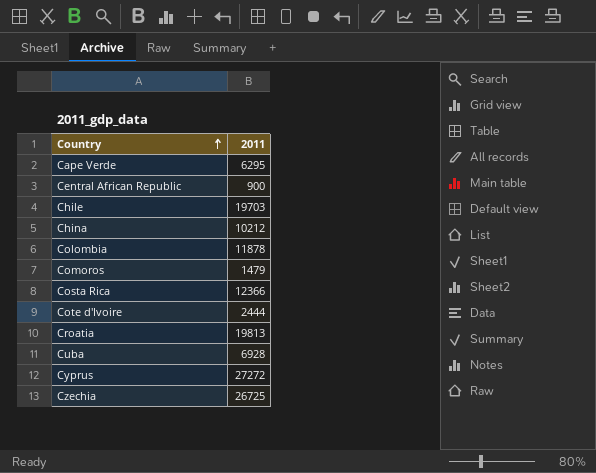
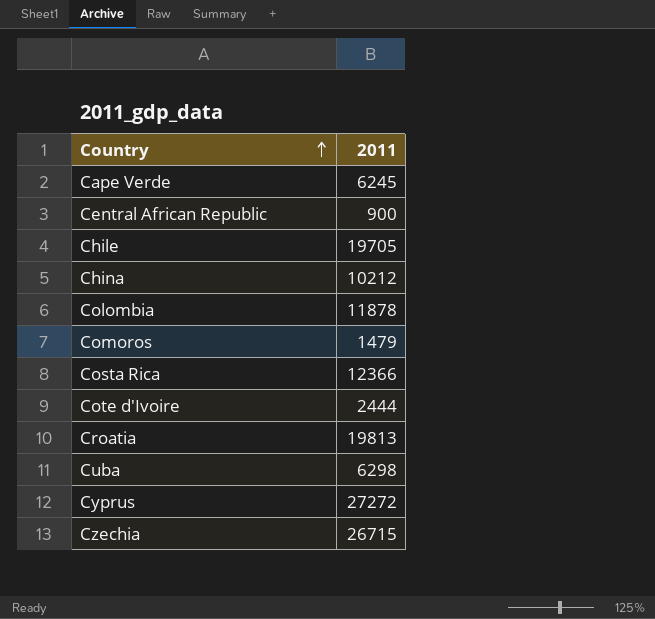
Cape Verde | 2011: 6295 -> 6245
Chile | 2011: 19703 -> 19705
Cuba | 2011: 6928 -> 6298
Czechia | 2011: 26725 -> 26715

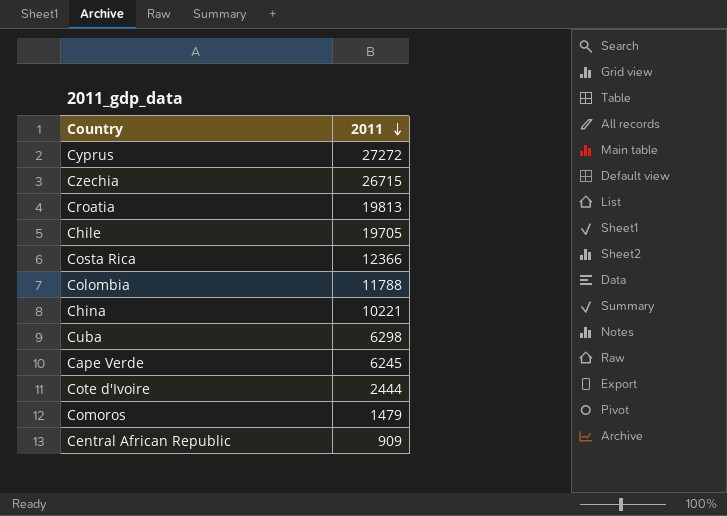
row order: Country ascending -> 2011 descending
Colombia | 2011: 11878 -> 11788
China | 2011: 10212 -> 10221
Central African Republic | 2011: 900 -> 909

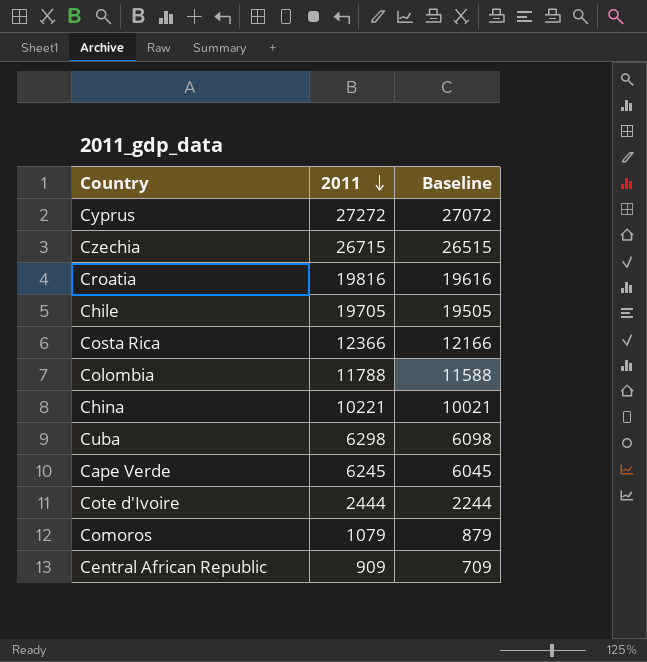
column Baseline | formula: none -> [2011] - 200
Croatia | 2011: 19813 -> 19816
Comoros | 2011: 1479 -> 1079

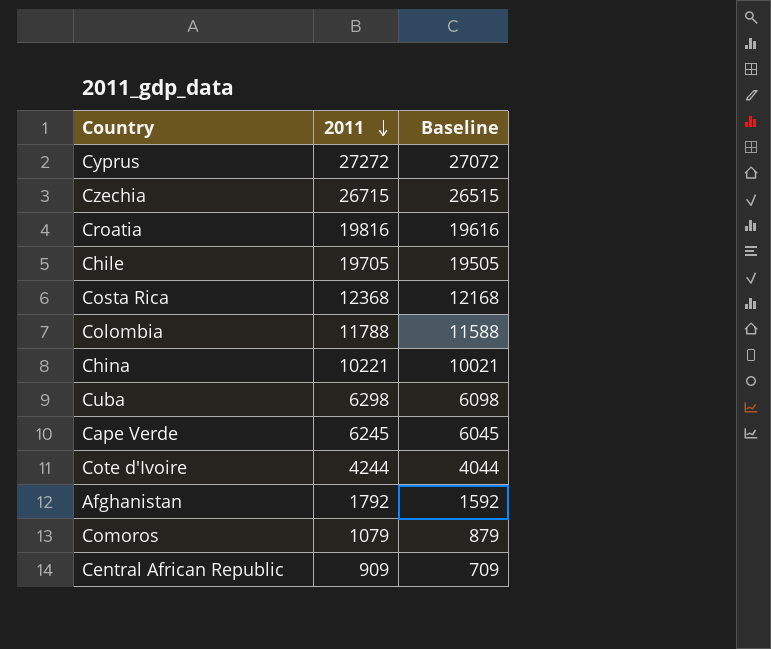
Costa Rica | 2011: 12366 -> 12368
Costa Rica | Baseline: 12166 -> 12168
Cote d'Ivoire | 2011: 2444 -> 4244
Cote d'Ivoire | Baseline: 2244 -> 4044
row Afghanistan: none -> 1792 | 1592

